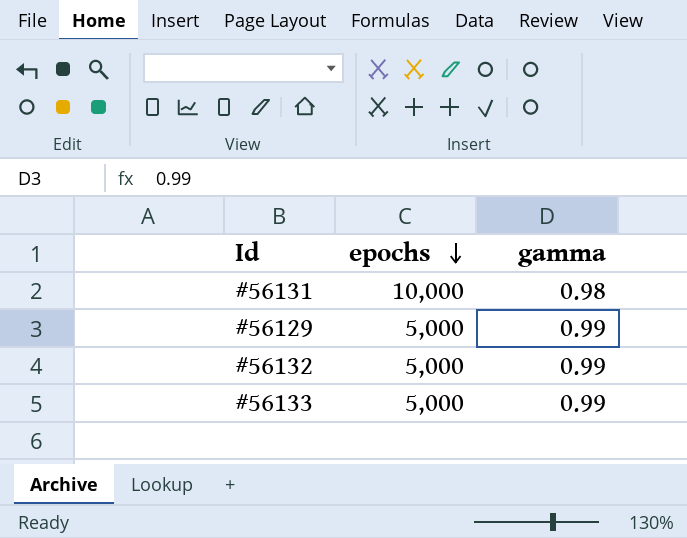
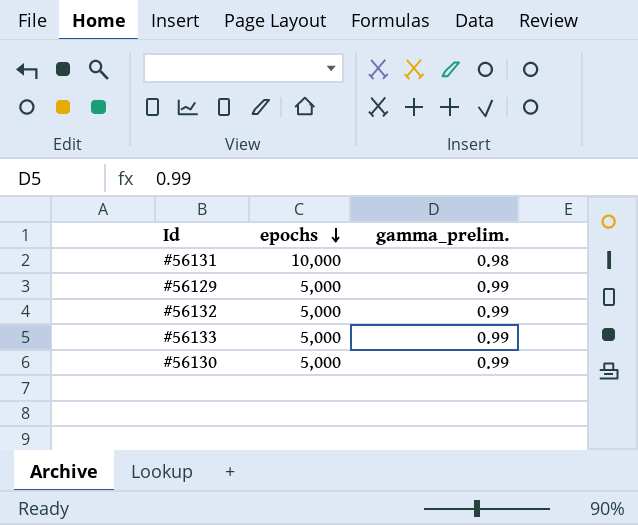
column name: gamma -> gamma_prelim.
row #56130: none -> 5,000 | 0.99

